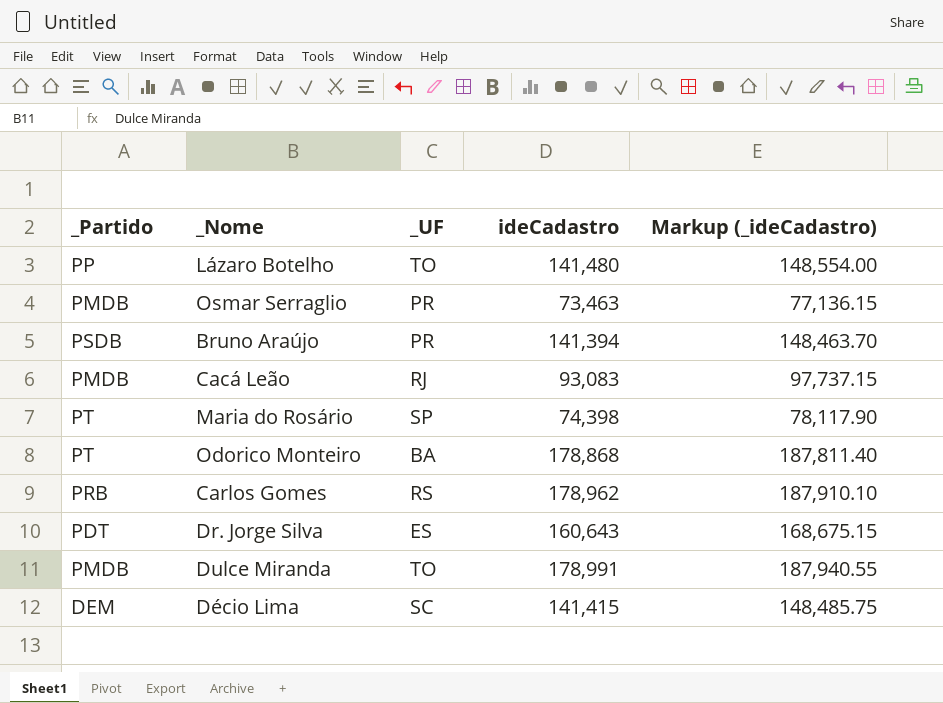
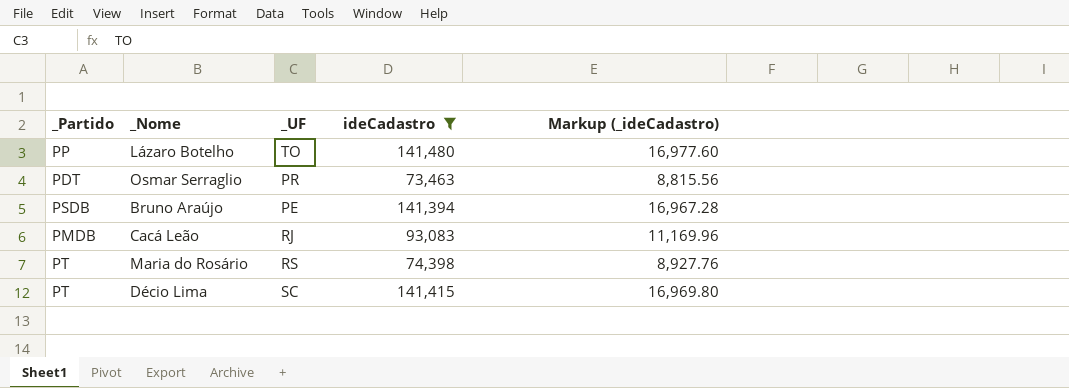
filter: none -> ideCadastro <= 141,480
column Markup (_ideCadastro) | formula: [ideCadastro] * 1.05 -> [ideCadastro] * 0.12
Osmar Serraglio | _Partido: PMDB -> PDT
Bruno Araújo | _UF: PR -> PE
Maria do Rosário | _UF: SP -> RS
Décio Lima | _Partido: DEM -> PT

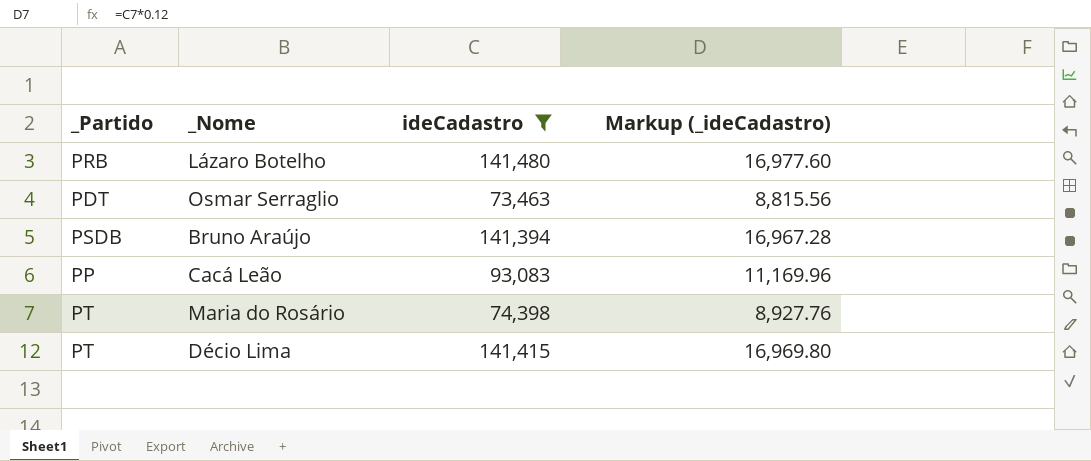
column _UF | position: 3 -> none
Lázaro Botelho | _Partido: PP -> PRB
Cacá Leão | _Partido: PMDB -> PP

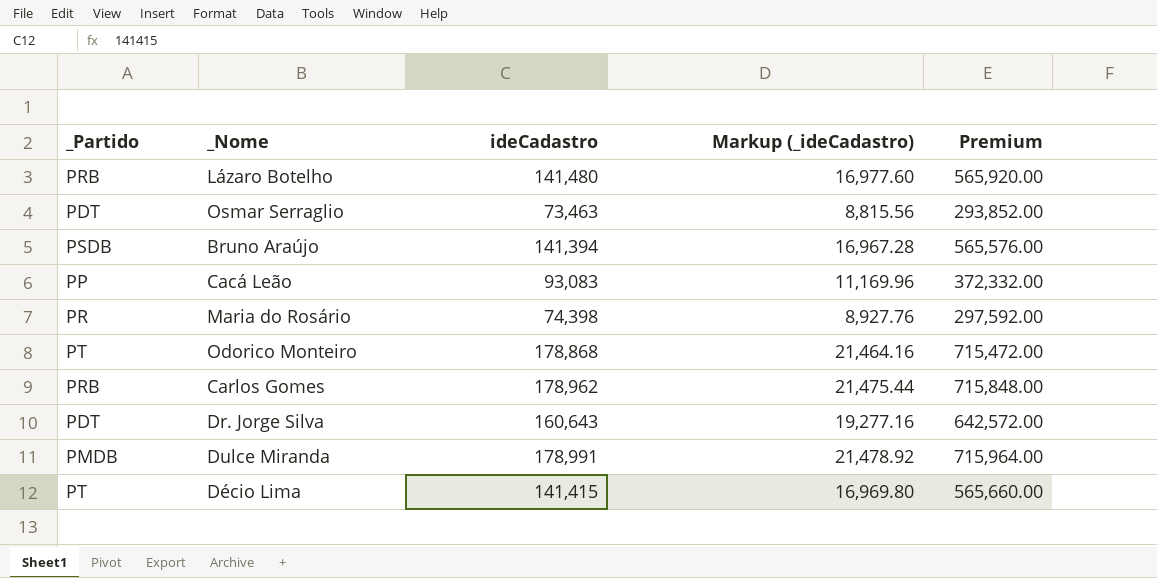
filter: ideCadastro <= 141,480 -> none
column Premium | formula: none -> [ideCadastro] * 4
Maria do Rosário | _Partido: PT -> PR

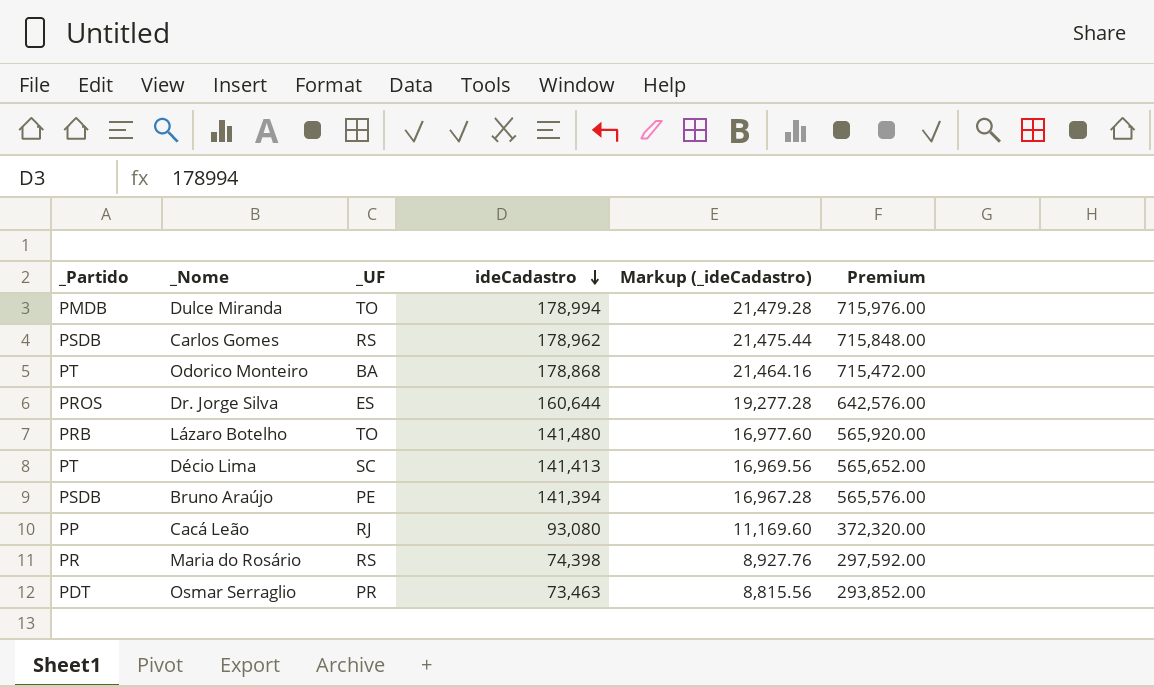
row order: none -> ideCadastro descending
column _UF | position: none -> 3
Dulce Miranda | ideCadastro: 178,991 -> 178,994
Dulce Miranda | Markup (_ideCadastro): 21,478.92 -> 21,479.28
Dulce Miranda | Premium: 715,964.00 -> 715,976.00
Carlos Gomes | _Partido: PRB -> PSDB
Dr. Jorge Silva | _Partido: PDT -> PROS
Dr. Jorge Silva | ideCadastro: 160,643 -> 160,644
Dr. Jorge Silva | Markup (_ideCadastro): 19,277.16 -> 19,277.28
Dr. Jorge Silva | Premium: 642,572.00 -> 642,576.00
Décio Lima | ideCadastro: 141,415 -> 141,413
Décio Lima | Markup (_ideCadastro): 16,969.80 -> 16,969.56
Décio Lima | Premium: 565,660.00 -> 565,652.00
Cacá Leão | ideCadastro: 93,083 -> 93,080
Cacá Leão | Markup (_ideCadastro): 11,169.96 -> 11,169.60
Cacá Leão | Premium: 372,332.00 -> 372,320.00

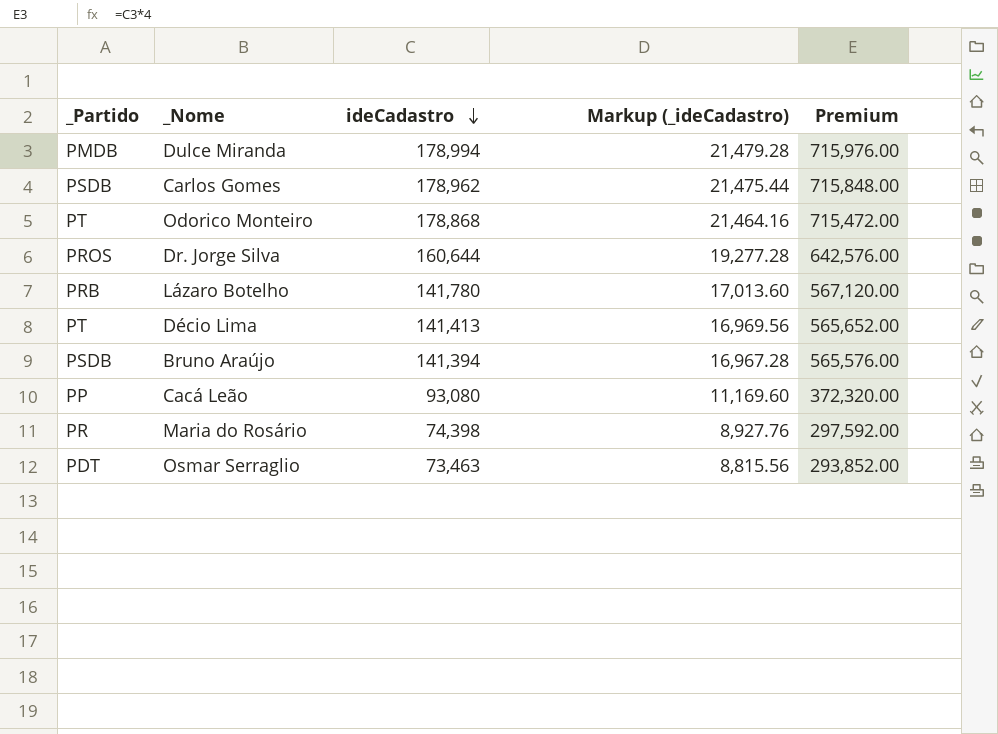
column _UF | position: 3 -> none
Lázaro Botelho | ideCadastro: 141,480 -> 141,780
Lázaro Botelho | Markup (_ideCadastro): 16,977.60 -> 17,013.60
Lázaro Botelho | Premium: 565,920.00 -> 567,120.00

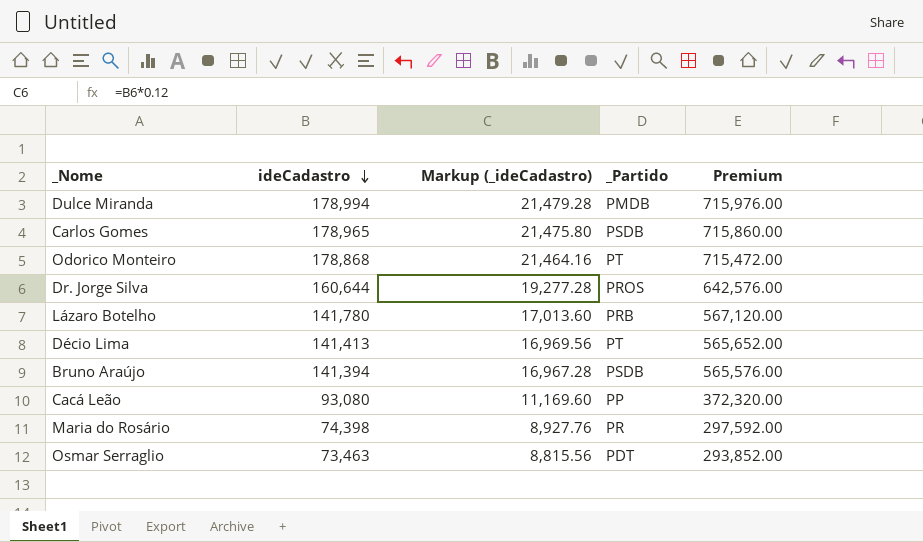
column _Partido | position: 1 -> 4
Carlos Gomes | ideCadastro: 178,962 -> 178,965
Carlos Gomes | Markup (_ideCadastro): 21,475.44 -> 21,475.80
Carlos Gomes | Premium: 715,848.00 -> 715,860.00

